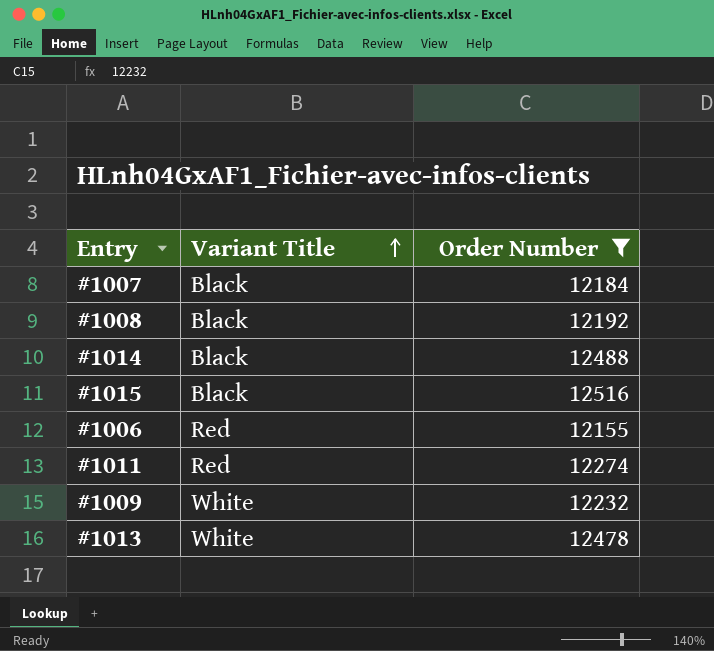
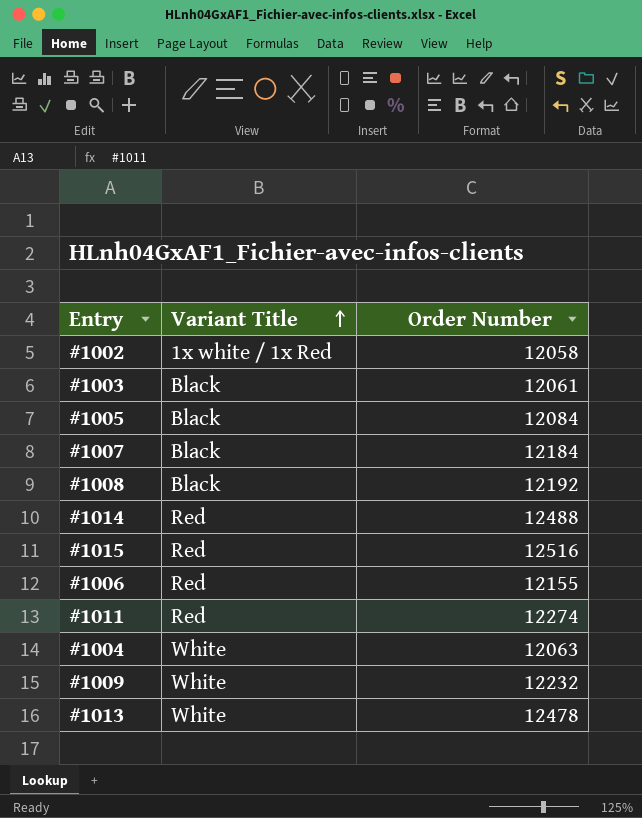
filter: Order Number >= 12155 -> none
#1014 | Variant Title: Black -> Red
#1015 | Variant Title: Black -> Red

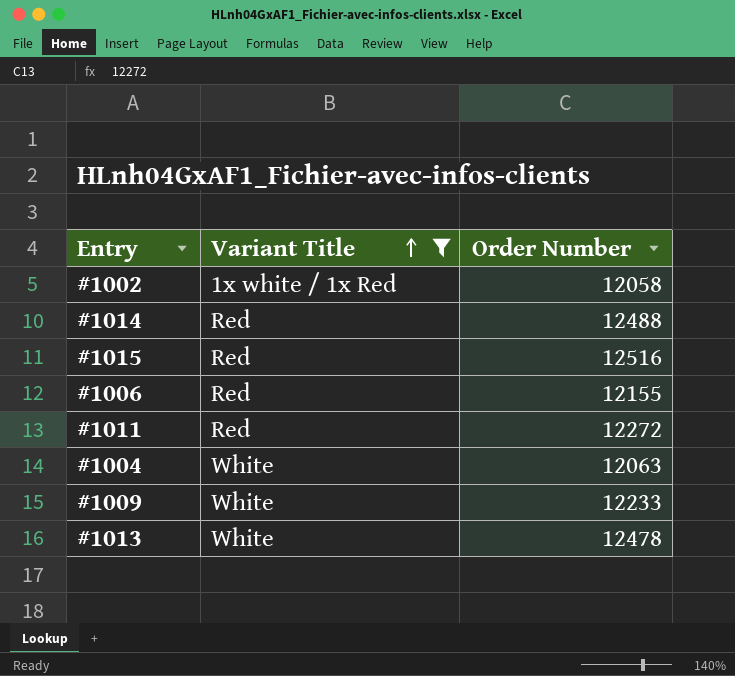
filter: none -> Variant Title != Black
#1011 | Order Number: 12274 -> 12272
#1009 | Order Number: 12232 -> 12233

